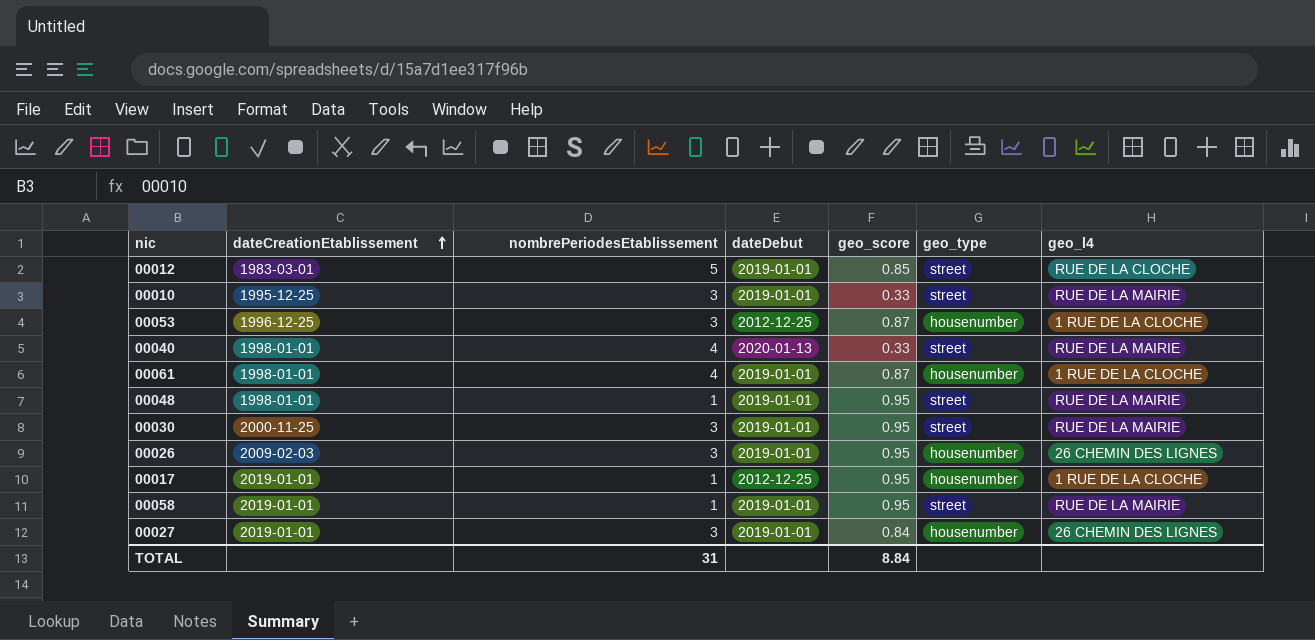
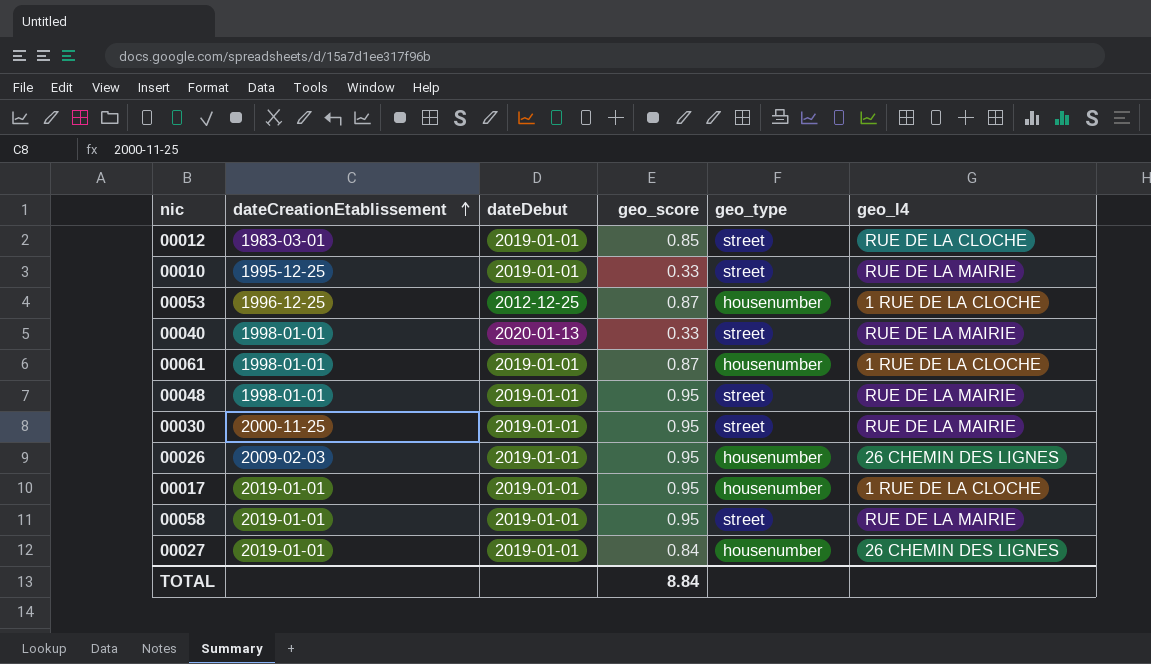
column nombrePeriodesEtablissement | position: 3 -> none
00017 | dateDebut: 2012-12-25 -> 2019-01-01

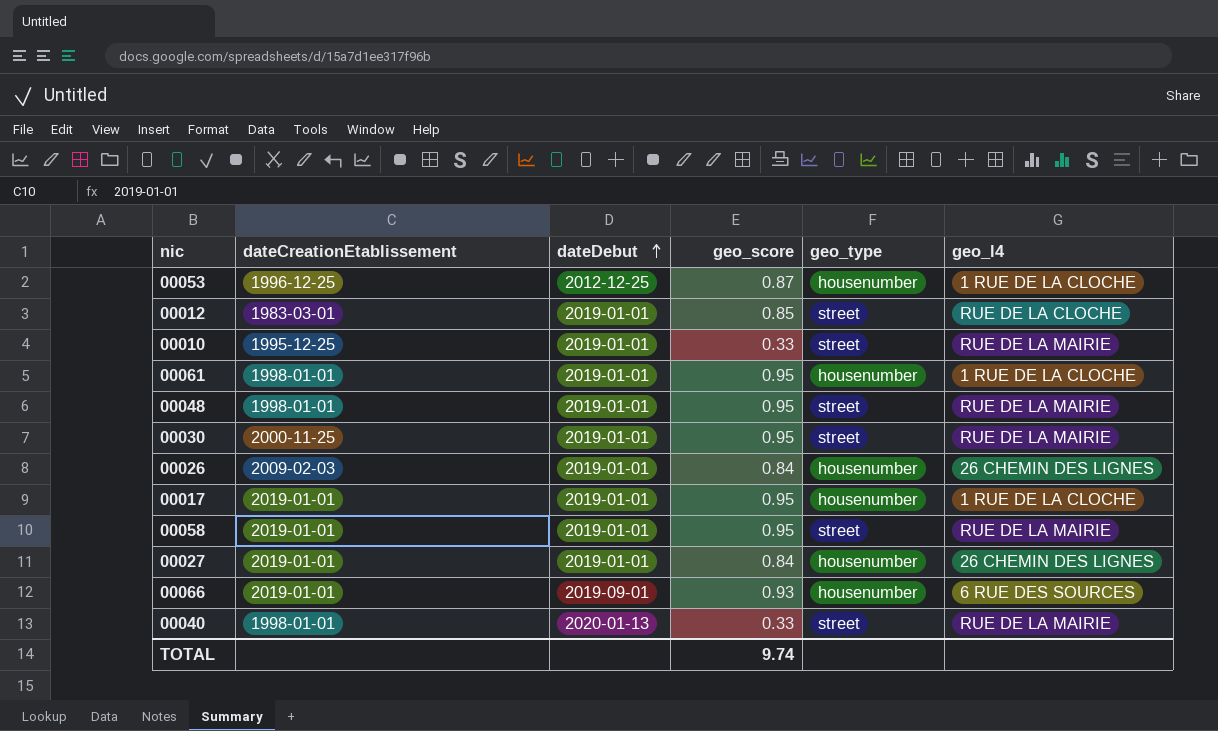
row order: dateCreationEtablissement ascending -> dateDebut ascending
00061 | geo_score: 0.87 -> 0.95
00026 | geo_score: 0.95 -> 0.84
row 00066: none -> 2019-01-01 | 2019-09-01 | 0.93 | housenumber | 6 RUE DES SOURCES
TOTAL | geo_score: 8.84 -> 9.74

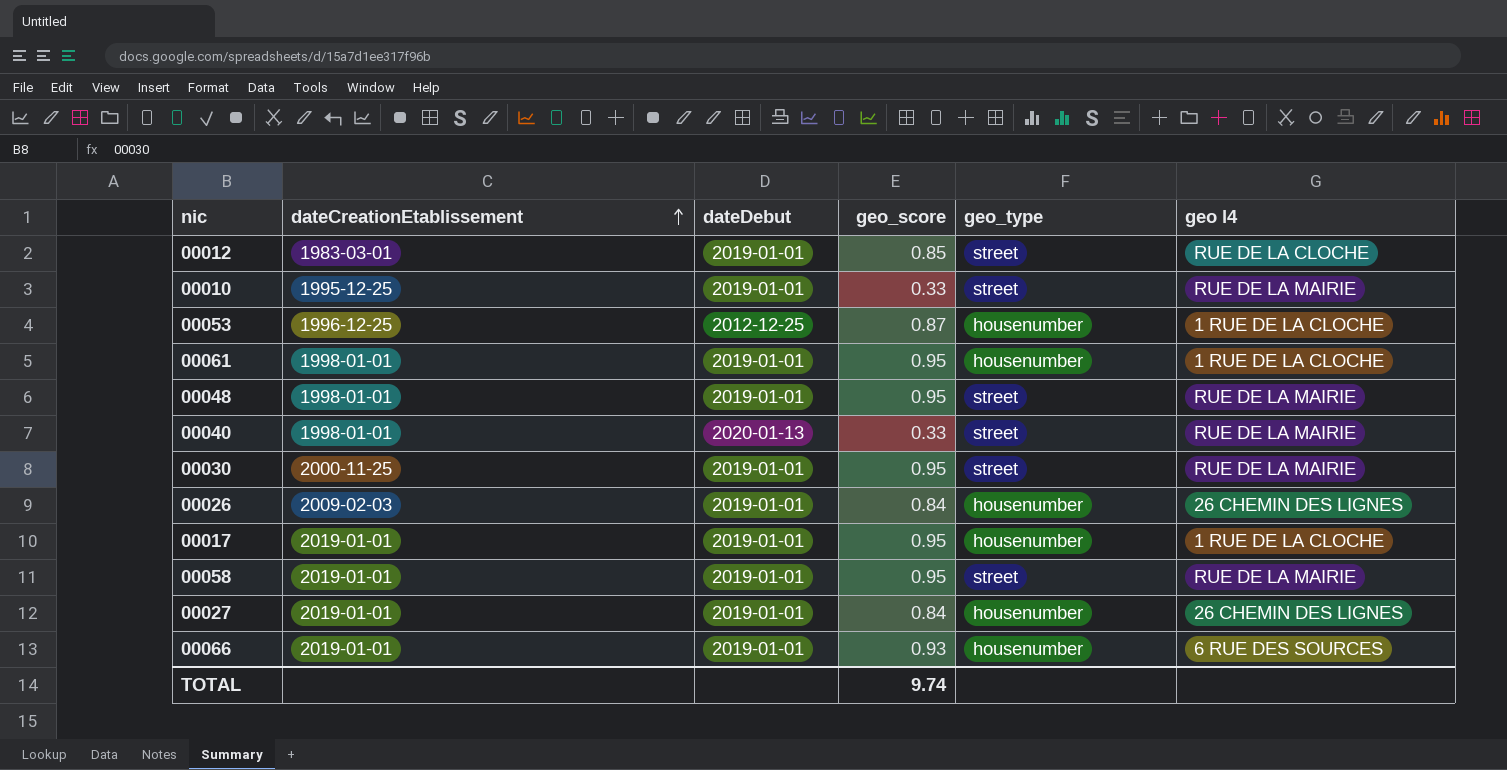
row order: dateDebut ascending -> dateCreationEtablissement ascending
column name: geo_l4 -> geo l4
00066 | dateDebut: 2019-09-01 -> 2019-01-01

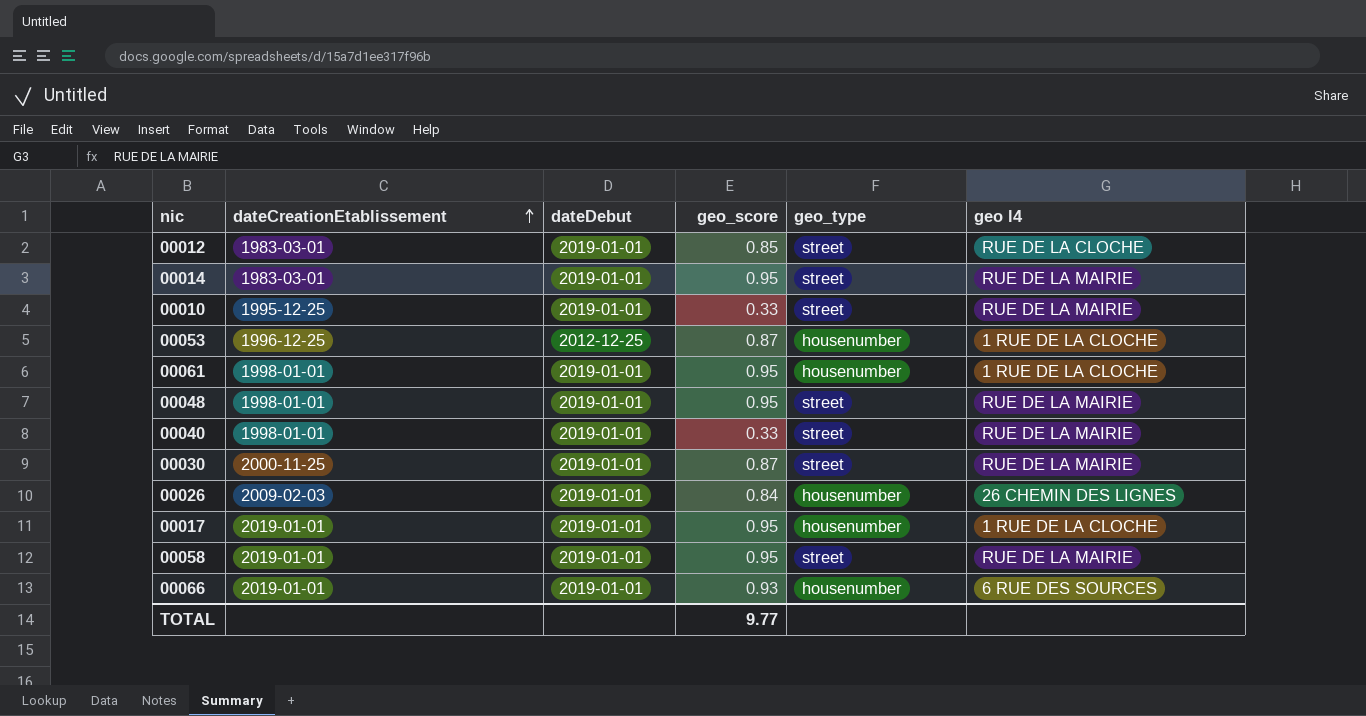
row 00027: 2019-01-01 | 2019-01-01 | 0.84 | housenumber | 26 CHEMIN DES LIGNES -> none
row 00014: none -> 1983-03-01 | 2019-01-01 | 0.95 | street | RUE DE LA MAIRIE
00040 | dateDebut: 2020-01-13 -> 2019-01-01
00030 | geo_score: 0.95 -> 0.87
TOTAL | geo_score: 9.74 -> 9.77

